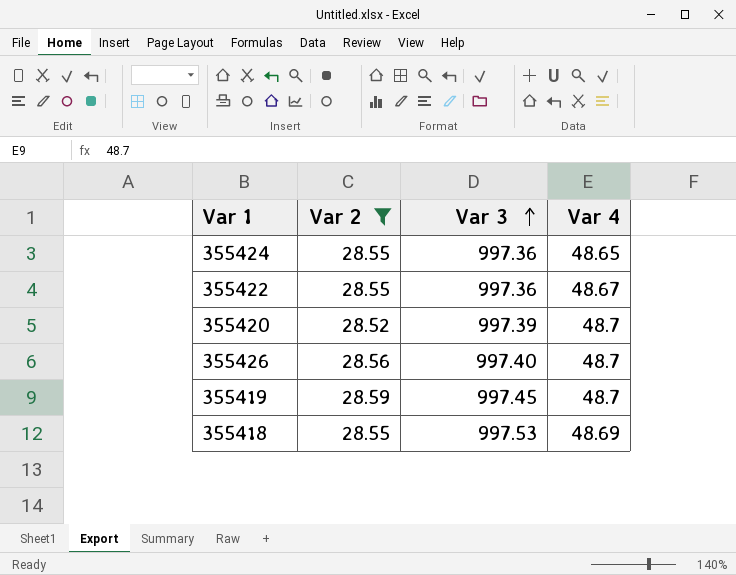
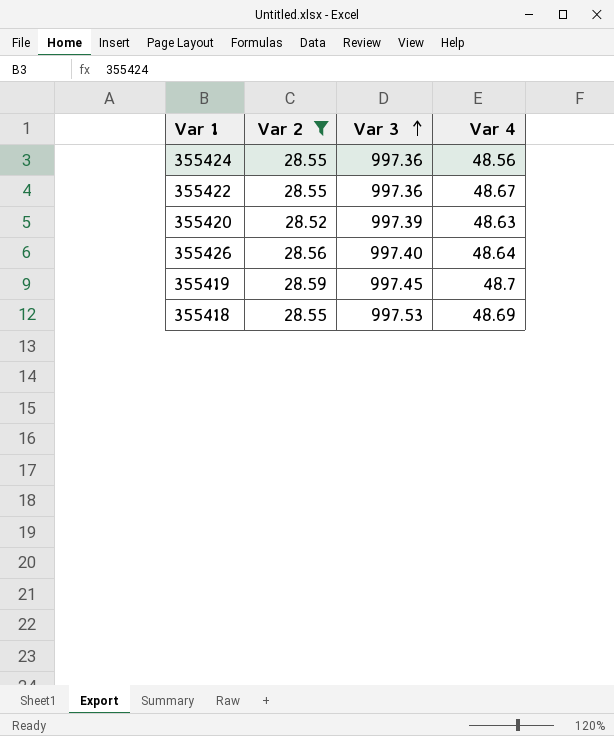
355424 | Var 4: 48.65 -> 48.56
355420 | Var 4: 48.7 -> 48.63
355426 | Var 4: 48.7 -> 48.64

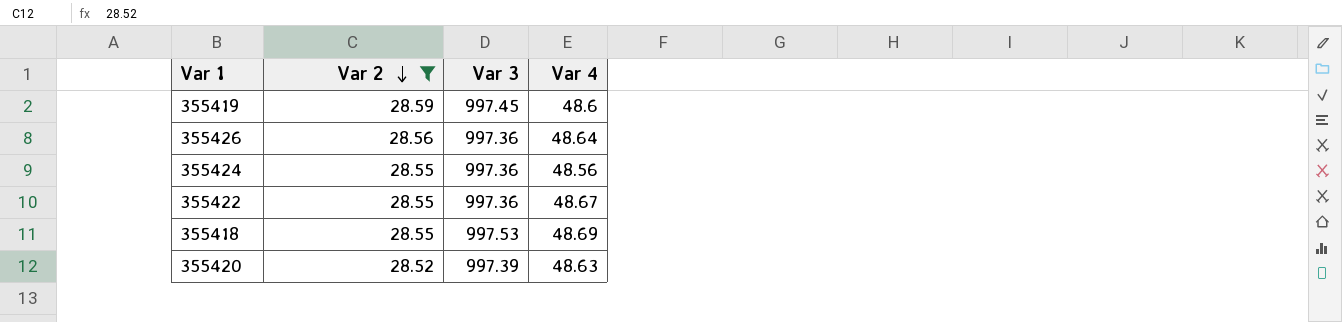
row order: Var 3 ascending -> Var 2 descending
355419 | Var 4: 48.7 -> 48.6
355426 | Var 3: 997.40 -> 997.36

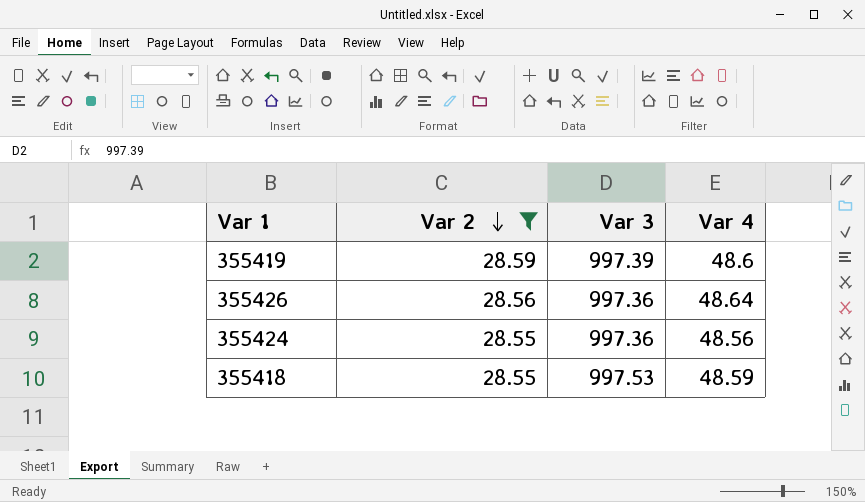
row 355422: 28.55 | 997.36 | 48.67 -> none
row 355420: 28.52 | 997.39 | 48.63 -> none
355419 | Var 3: 997.45 -> 997.39
355418 | Var 4: 48.69 -> 48.59

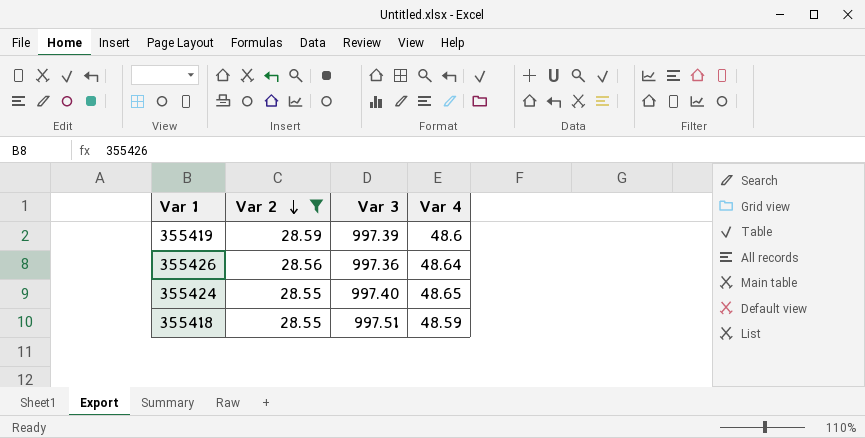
355424 | Var 3: 997.36 -> 997.40
355424 | Var 4: 48.56 -> 48.65
355418 | Var 3: 997.53 -> 997.51

